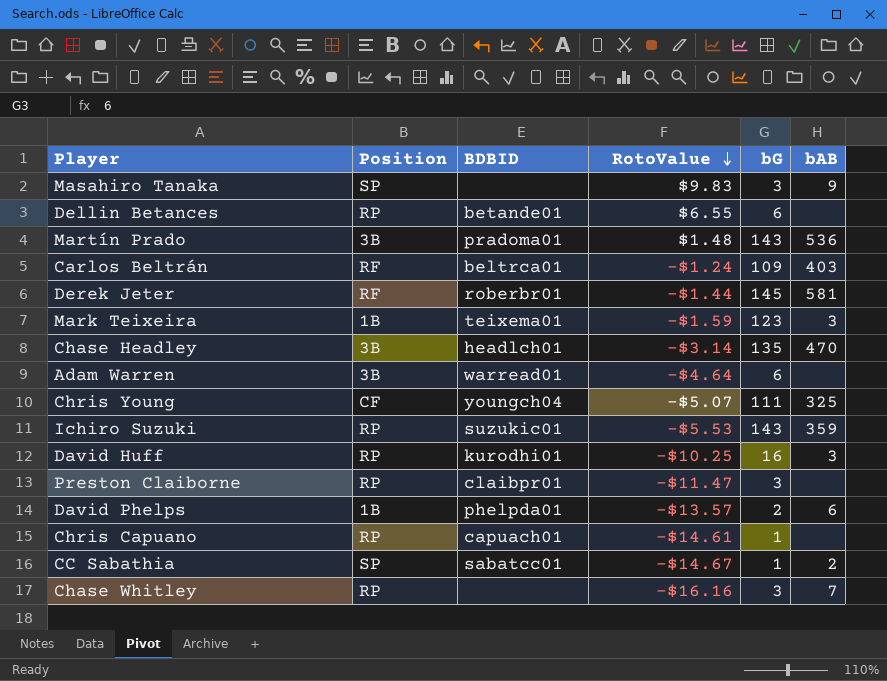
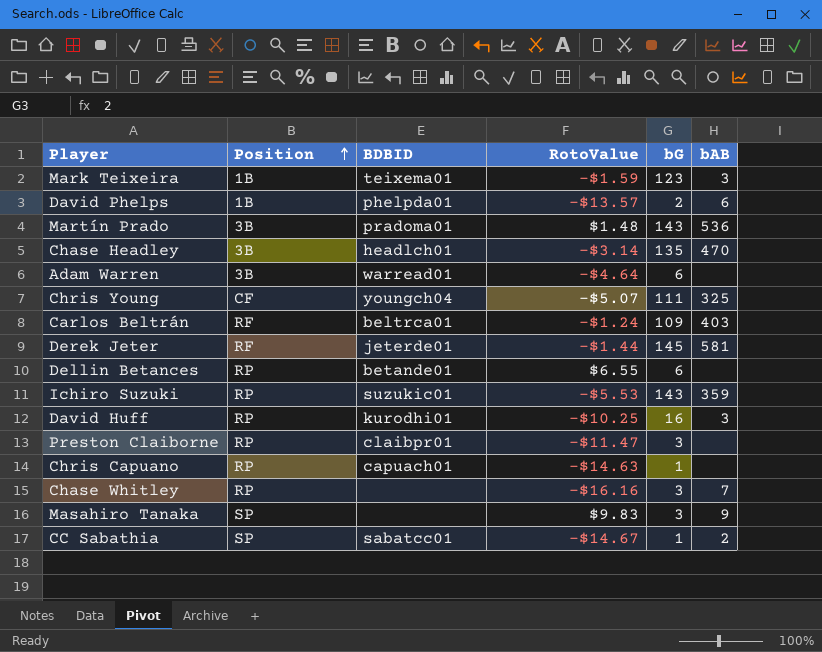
row order: RotoValue descending -> Position ascending
Derek Jeter | BDBID: roberbr01 -> jeterde01
Chris Capuano | RotoValue: -$14.61 -> -$14.63

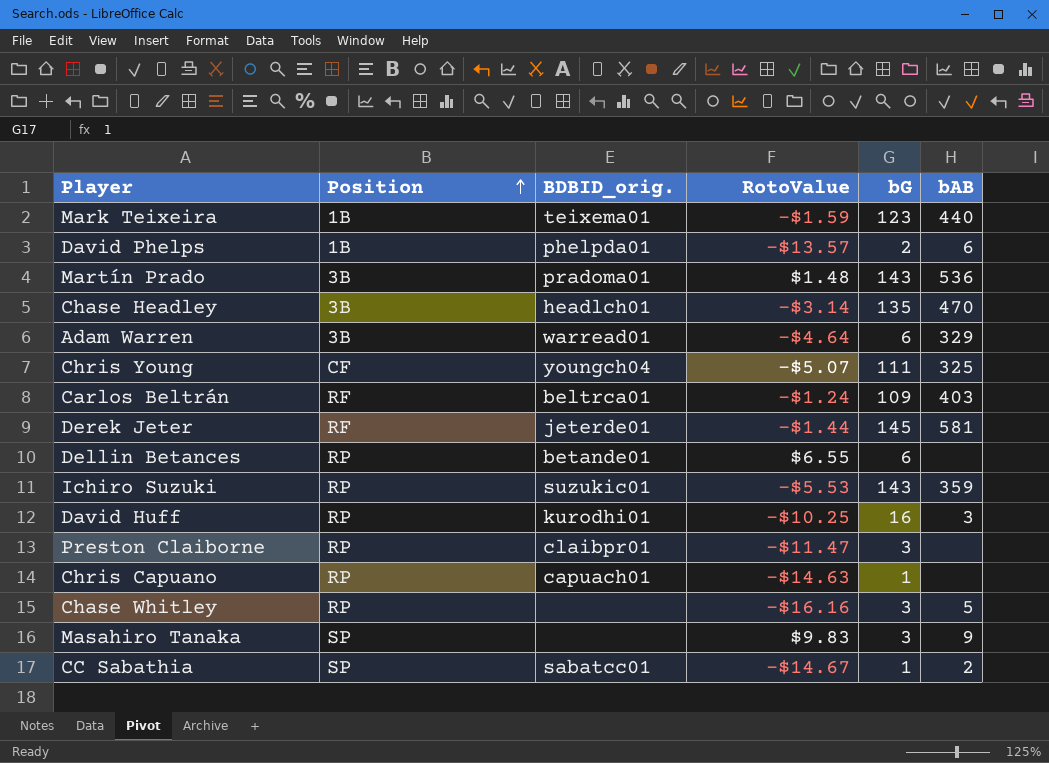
column name: BDBID -> BDBID_orig.
Mark Teixeira | bAB: 3 -> 440
Adam Warren | bAB: none -> 329
Chase Whitley | bAB: 7 -> 5

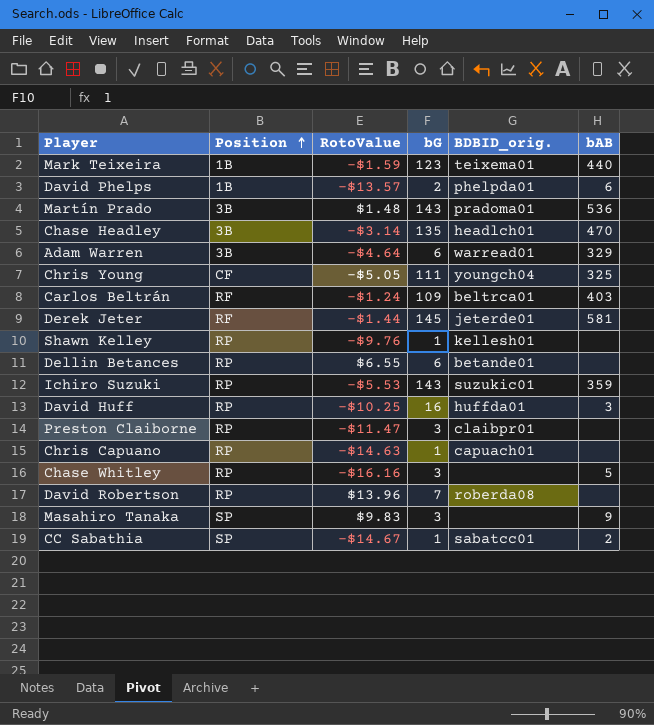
column BDBID_orig. | position: 3 -> 5
Chris Young | RotoValue: -$5.07 -> -$5.05
row Shawn Kelley: none -> RP | -$9.76 | 1 | kellesh01 | none
David Huff | BDBID_orig.: kurodhi01 -> huffda01
row David Robertson: none -> RP | $13.96 | 7 | roberda08 | none

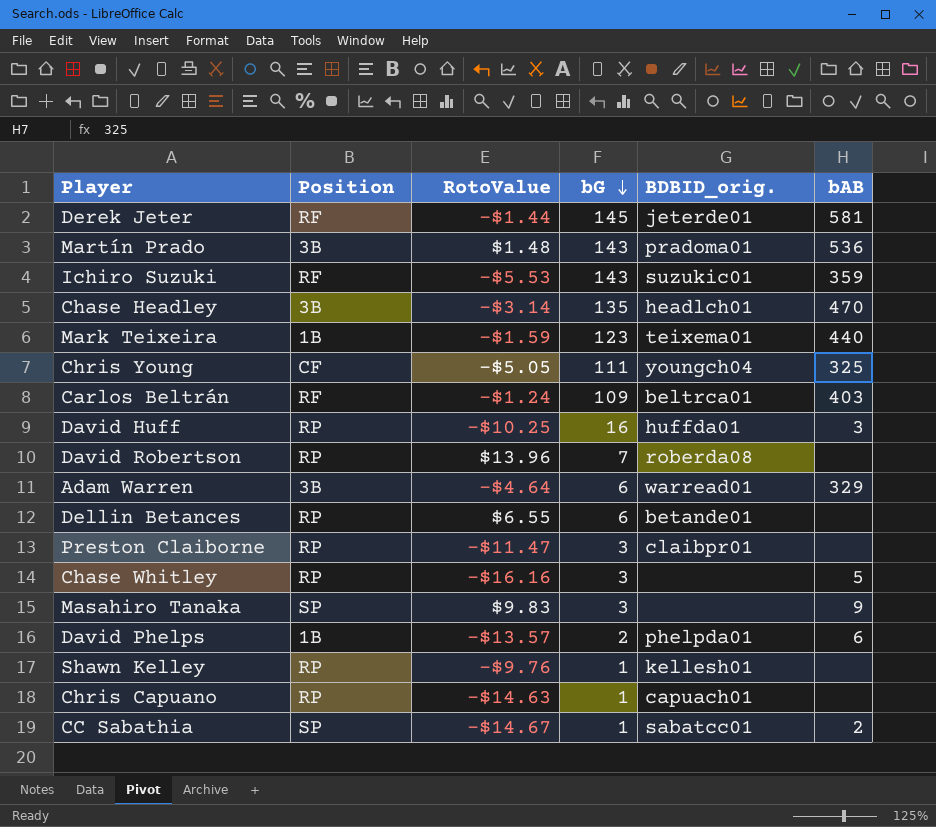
row order: Position ascending -> bG descending
Ichiro Suzuki | Position: RP -> RF

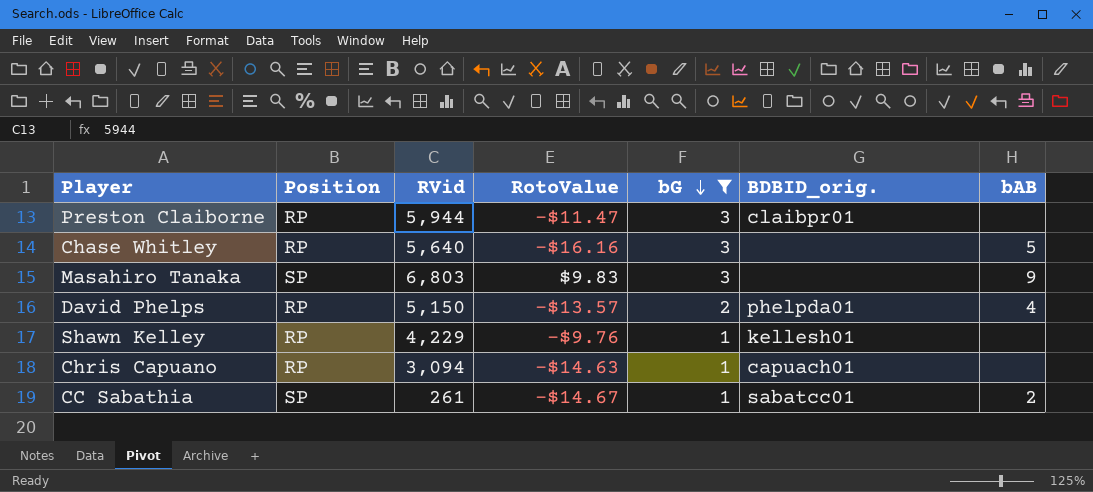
filter: none -> bG <= 3
column RVid | position: none -> 3
David Phelps | Position: 1B -> RP
David Phelps | bAB: 6 -> 4

